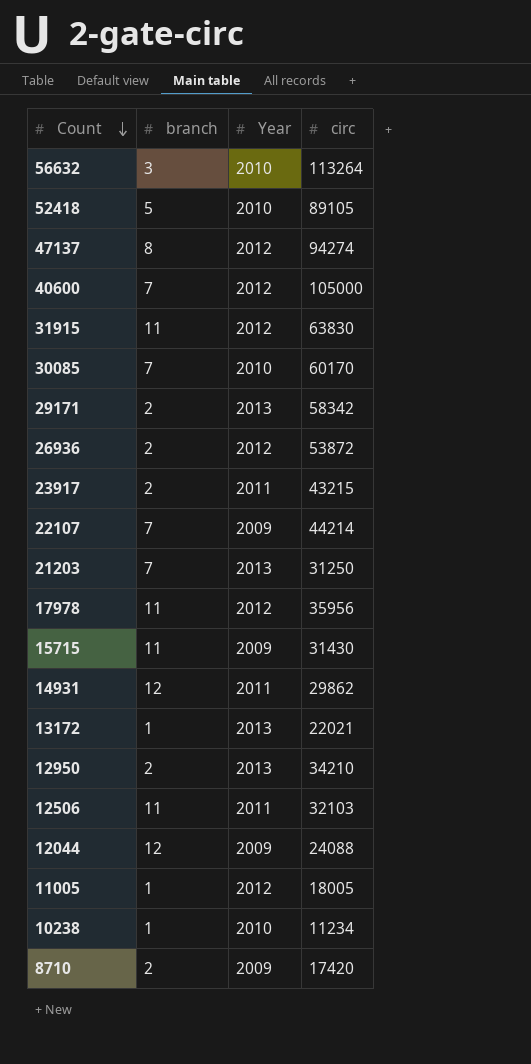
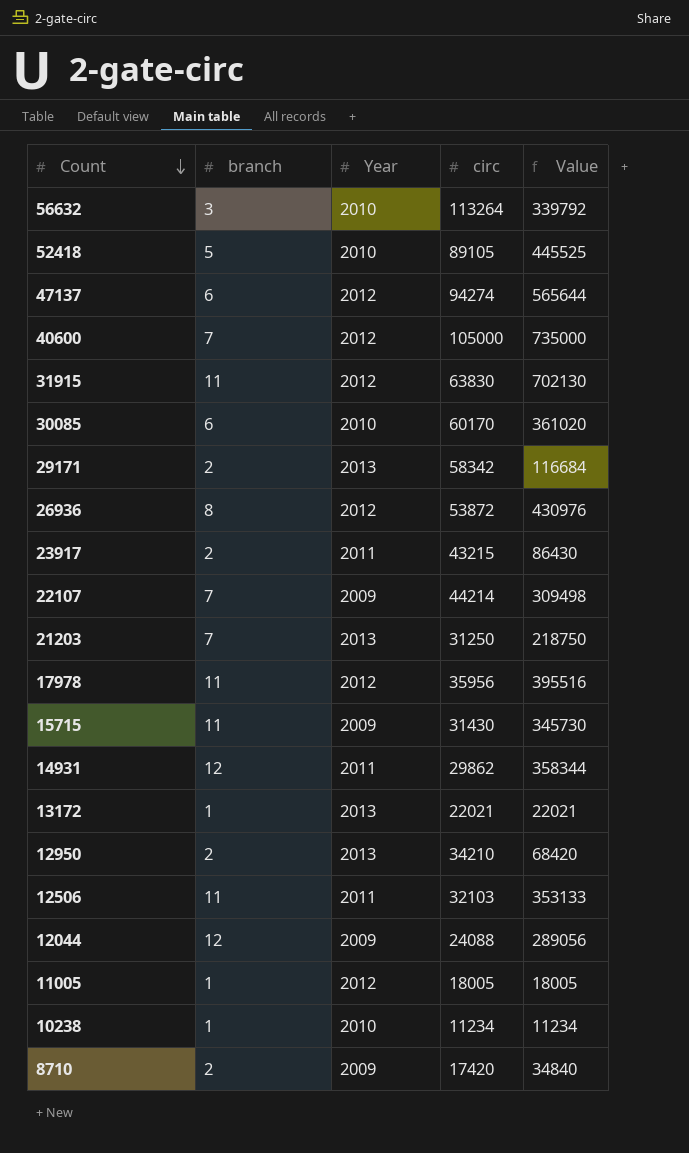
column Value | formula: none -> [branch] * [circ]
47137 | branch: 8 -> 6
30085 | branch: 7 -> 6
26936 | branch: 2 -> 8

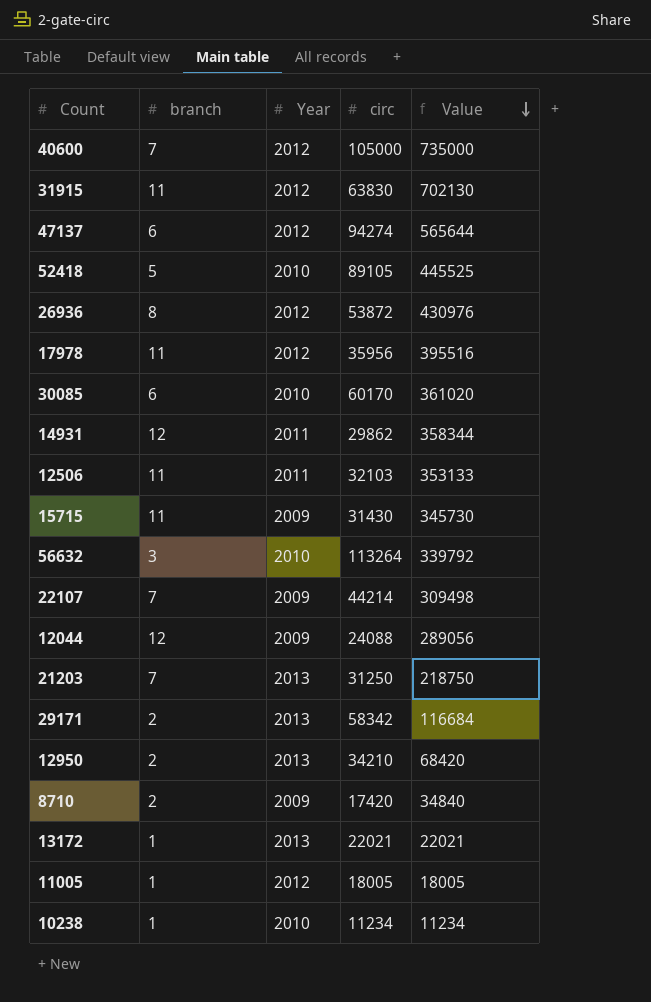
row order: Count descending -> Value descending
row 23917: 2 | 2011 | 43215 | 86430 -> none

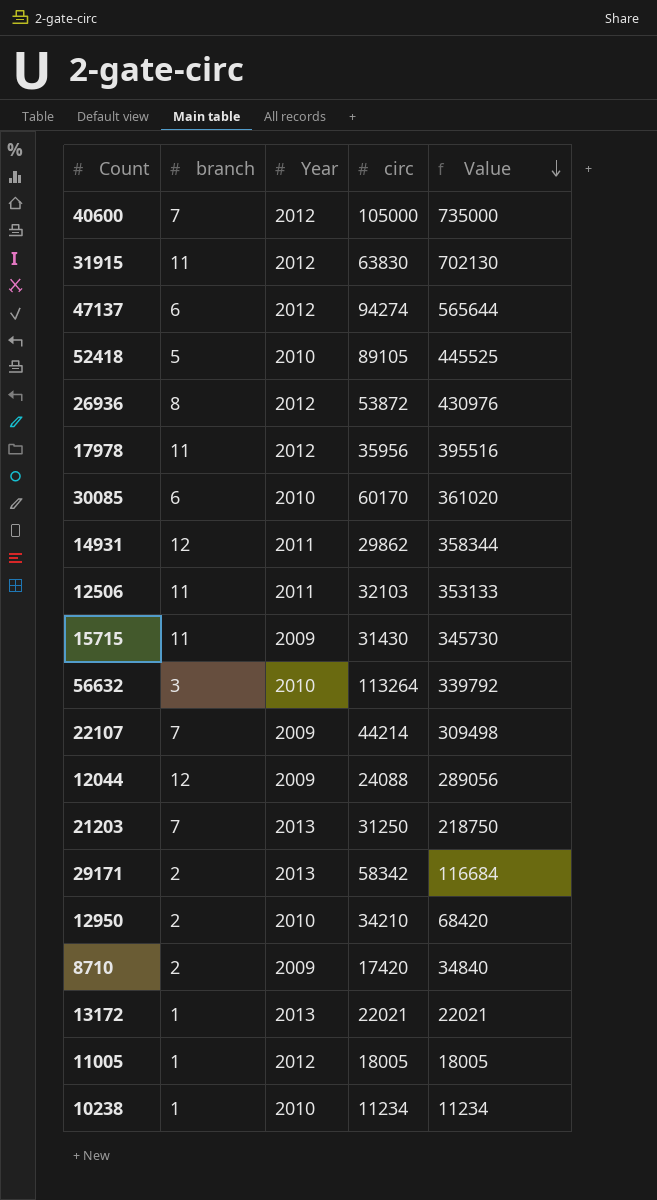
12950 | Year: 2013 -> 2010

